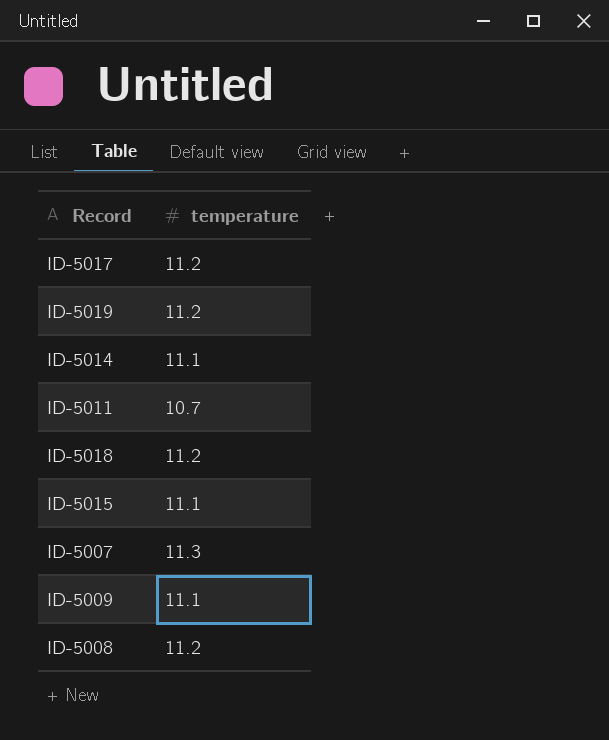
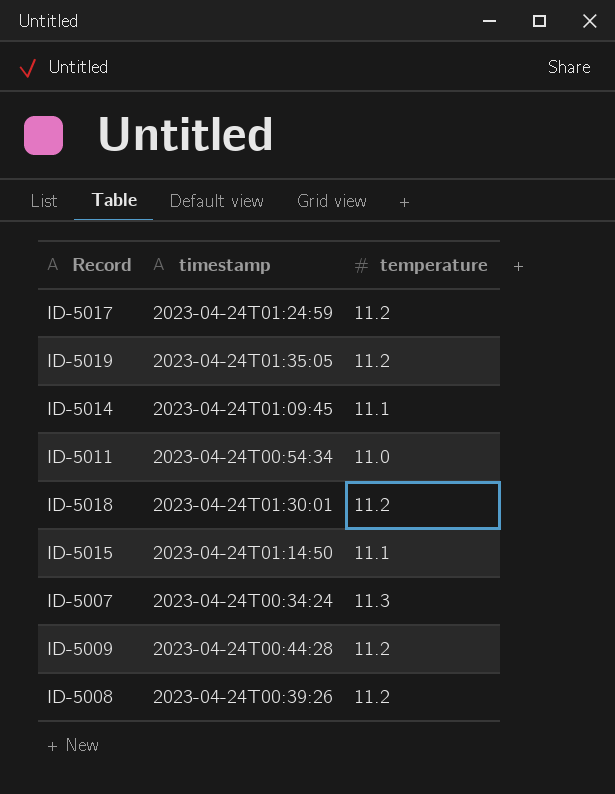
column timestamp | position: none -> 2
ID-5011 | temperature: 10.7 -> 11.0
ID-5009 | temperature: 11.1 -> 11.2

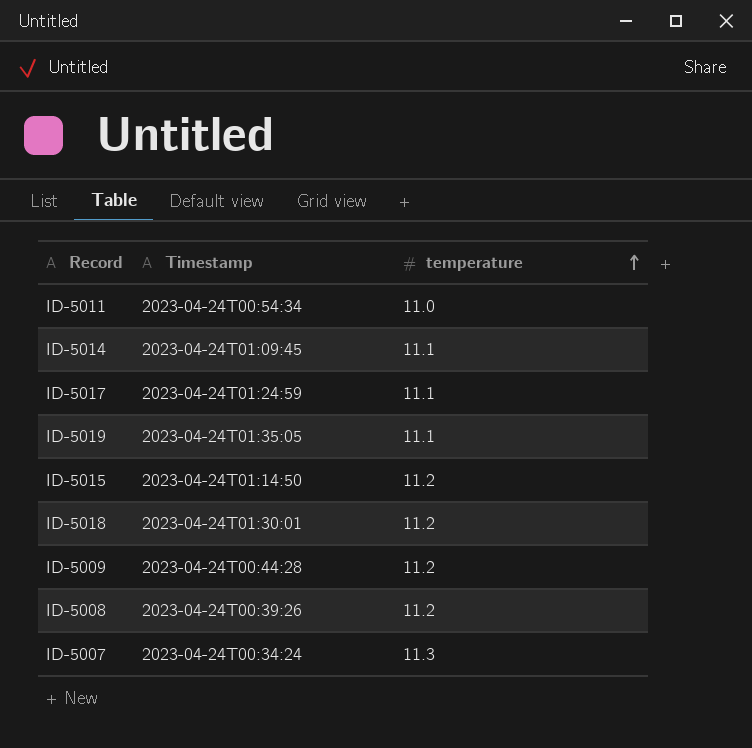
row order: none -> temperature ascending
column name: timestamp -> Timestamp
ID-5017 | temperature: 11.2 -> 11.1
ID-5019 | temperature: 11.2 -> 11.1
ID-5015 | temperature: 11.1 -> 11.2

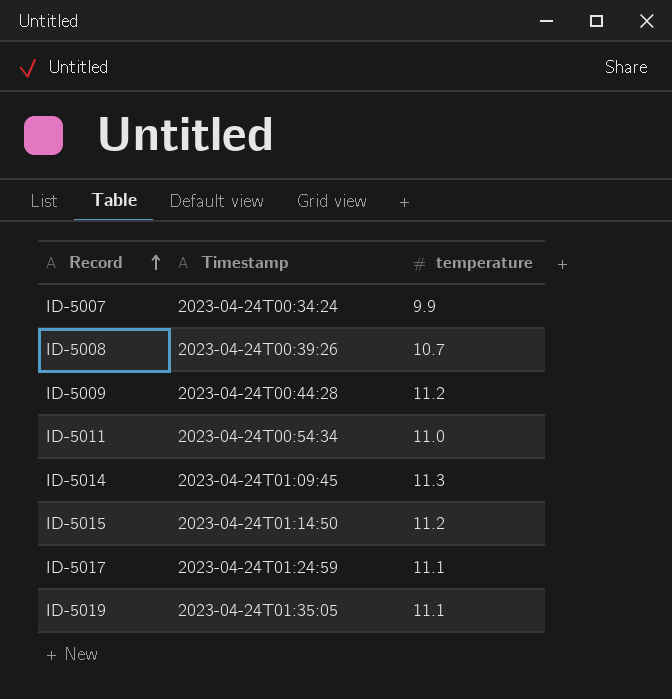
row order: temperature ascending -> Record ascending
row ID-5018: 2023-04-24T01:30:01 | 11.2 -> none
ID-5007 | temperature: 11.3 -> 9.9
ID-5008 | temperature: 11.2 -> 10.7
ID-5014 | temperature: 11.1 -> 11.3

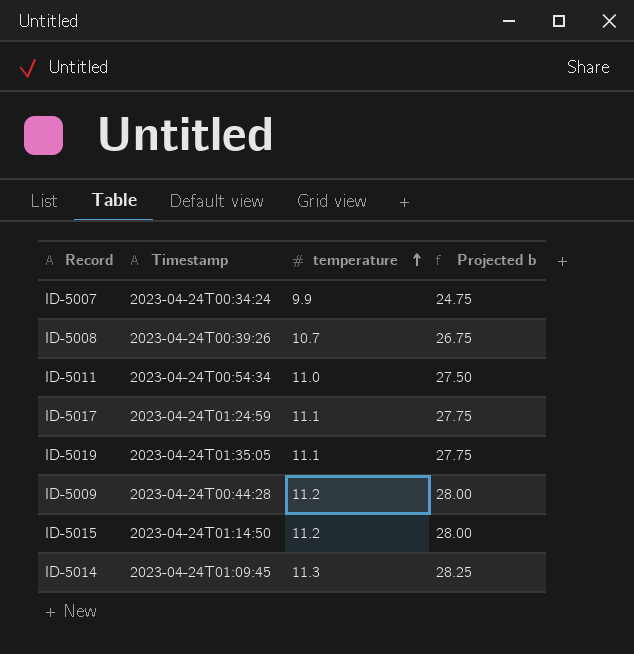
row order: Record ascending -> temperature ascending
column Projected b | formula: none -> [temperature] * 2.5

